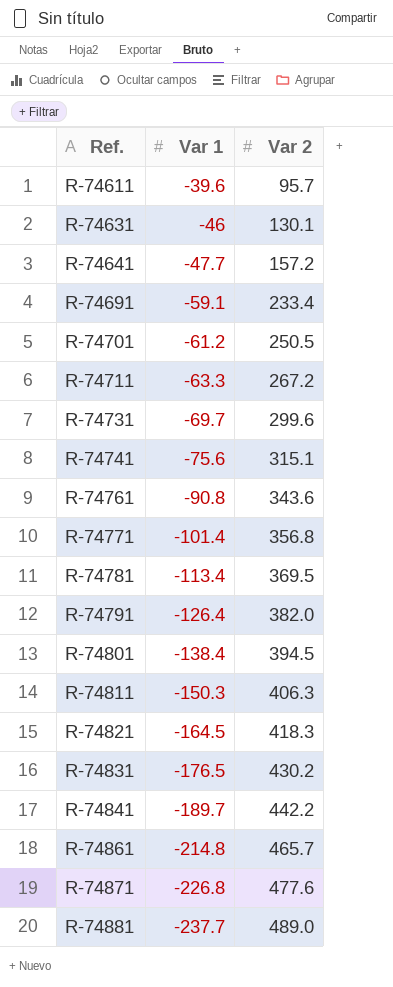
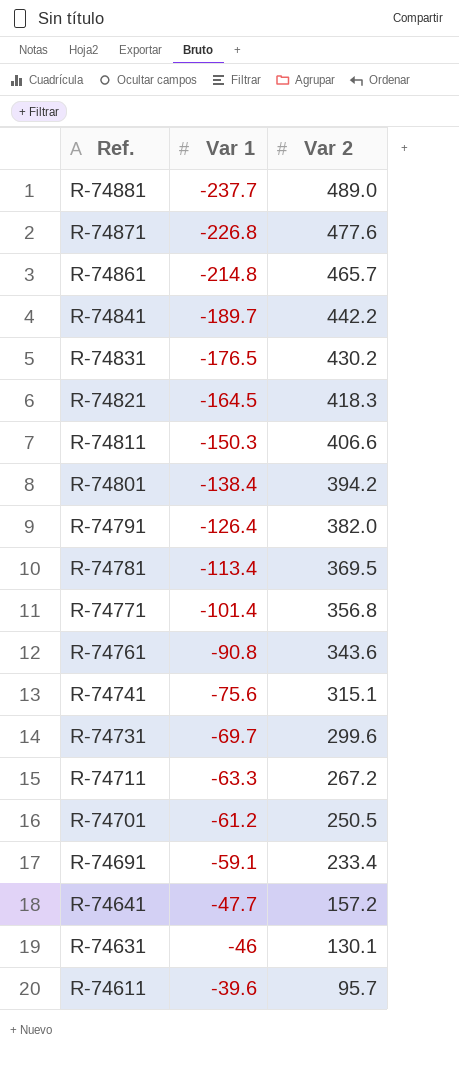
row order: Ref. ascending -> Ref. descending
R-74811 | Var 2: 406.3 -> 406.6
R-74801 | Var 2: 394.5 -> 394.2

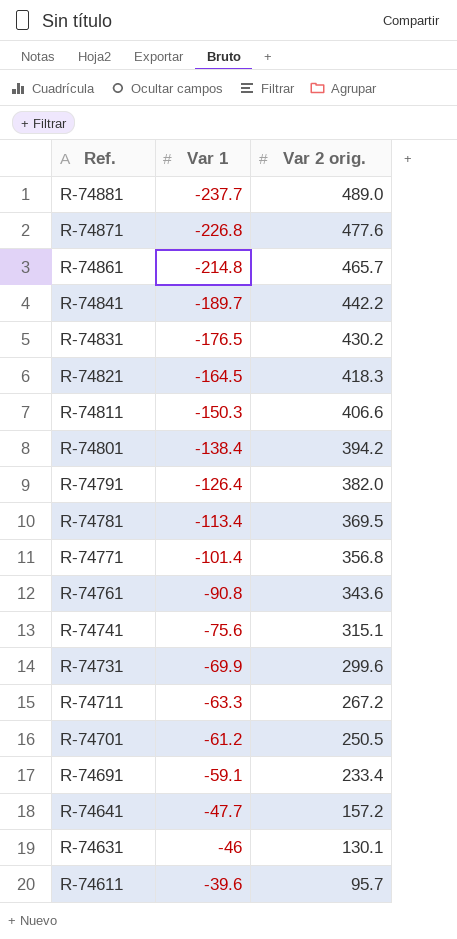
column name: Var 2 -> Var 2 orig.
R-74731 | Var 1: -69.7 -> -69.9

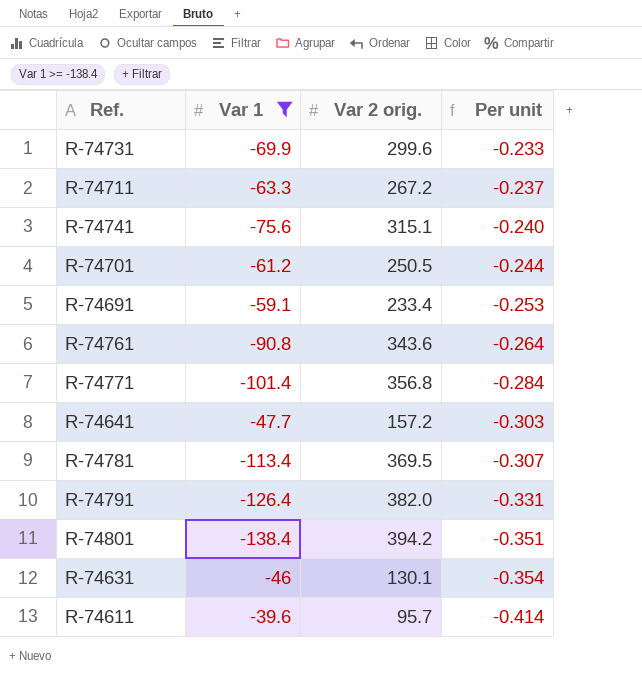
filter: none -> Var 1 >= -138.4
row order: Ref. descending -> Per unit descending
column Per unit | formula: none -> [Var 1] / [Var 2 orig.]

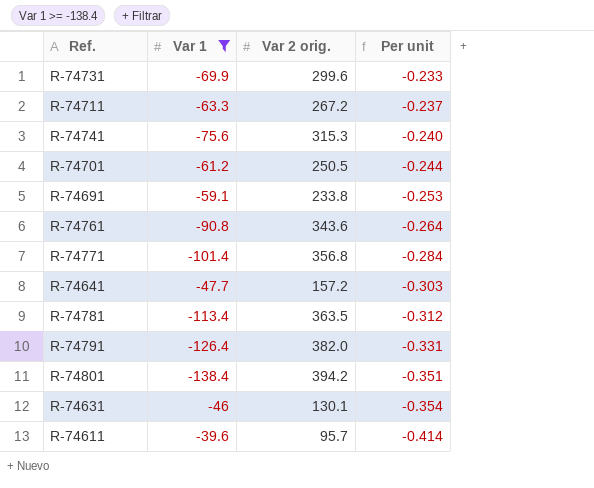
R-74741 | Var 2 orig.: 315.1 -> 315.3
R-74691 | Var 2 orig.: 233.4 -> 233.8
R-74781 | Var 2 orig.: 369.5 -> 363.5
R-74781 | Per unit: -0.307 -> -0.312

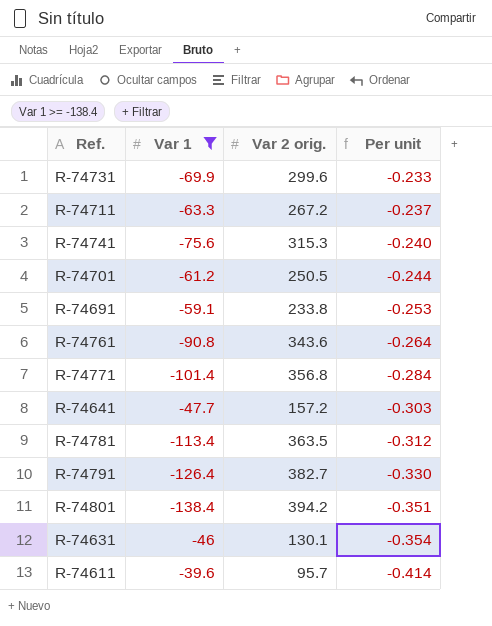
R-74791 | Var 2 orig.: 382.0 -> 382.7
R-74791 | Per unit: -0.331 -> -0.330

